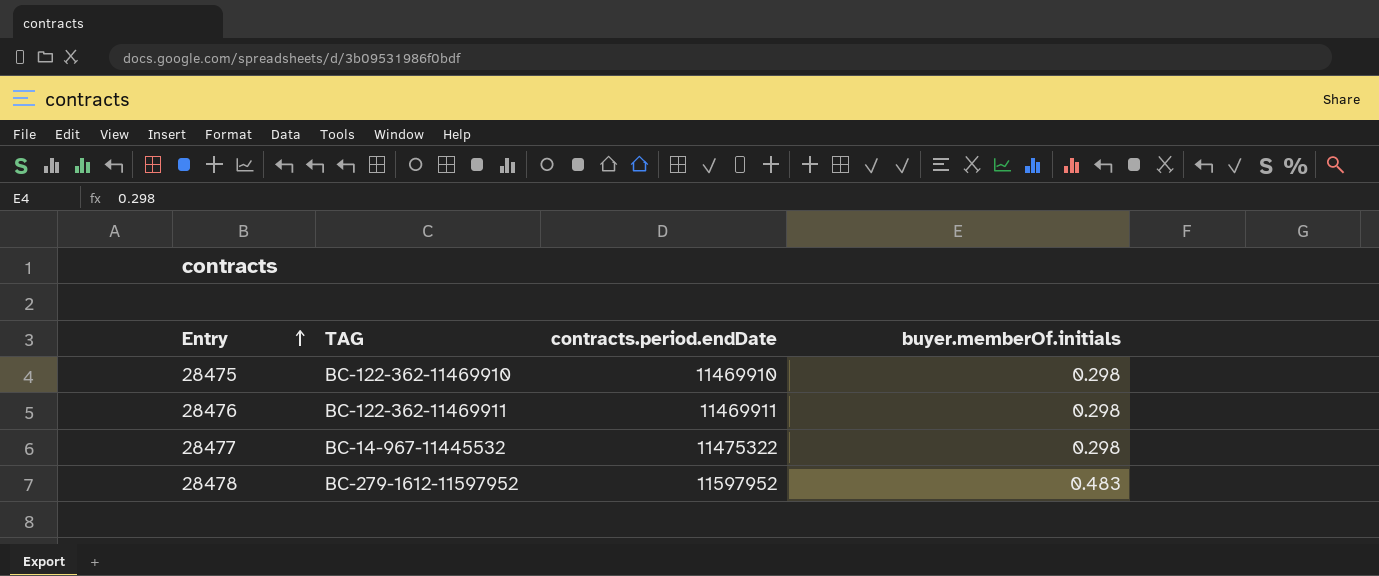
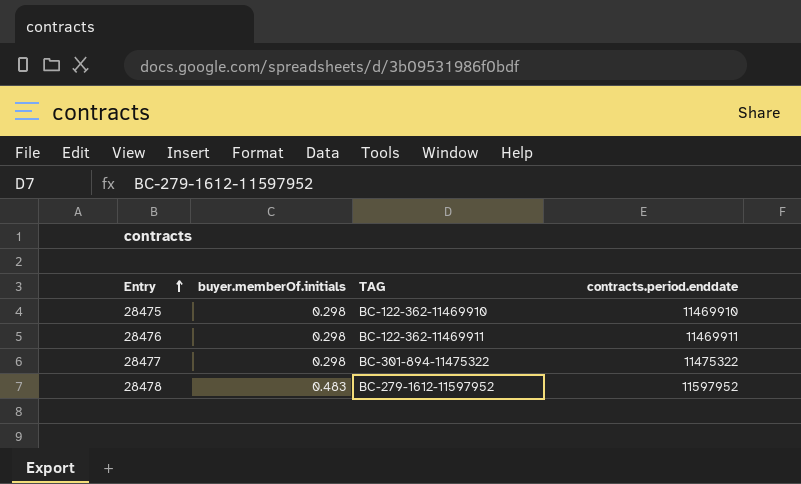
column buyer.memberOf.initials | position: 4 -> 2
column name: contracts.period.endDate -> contracts.period.enddate
28477 | TAG: BC-14-967-11445532 -> BC-301-894-11475322

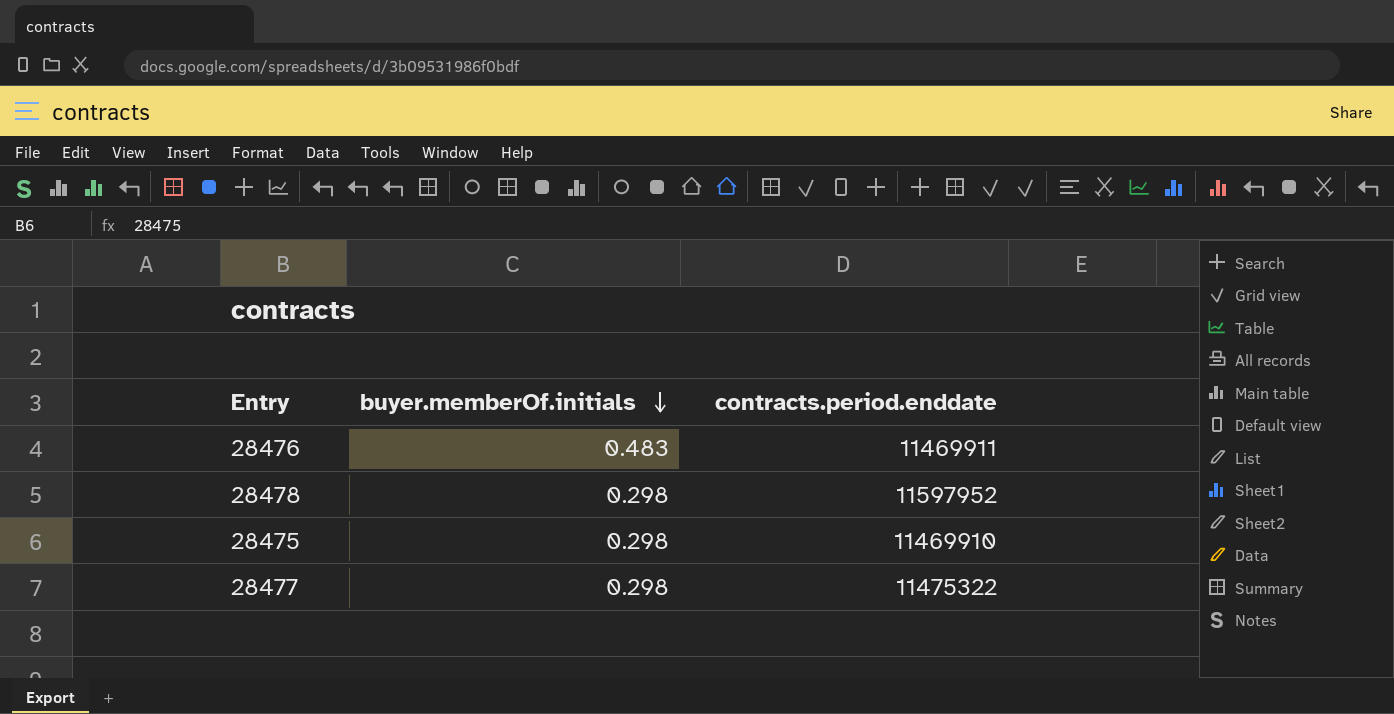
row order: Entry ascending -> buyer.memberOf.initials descending
column TAG | position: 3 -> none
28476 | buyer.memberOf.initials: 0.298 -> 0.483
28478 | buyer.memberOf.initials: 0.483 -> 0.298

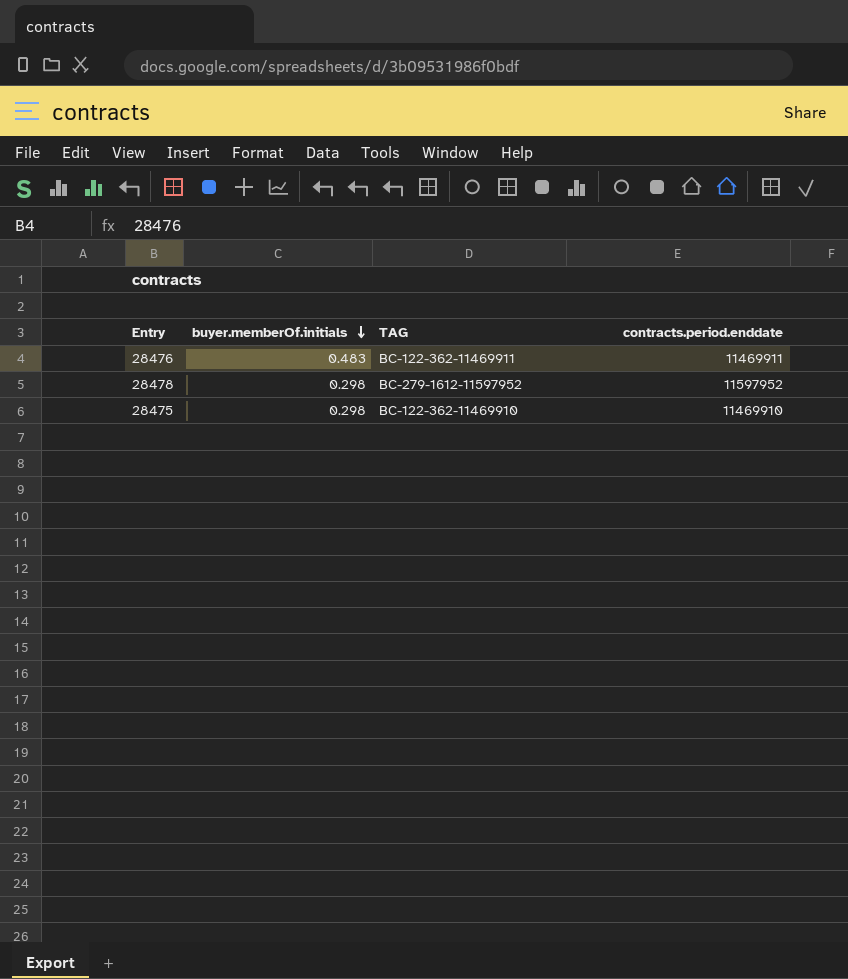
column TAG | position: none -> 3
row 28477: 0.298 | 11475322 -> none

